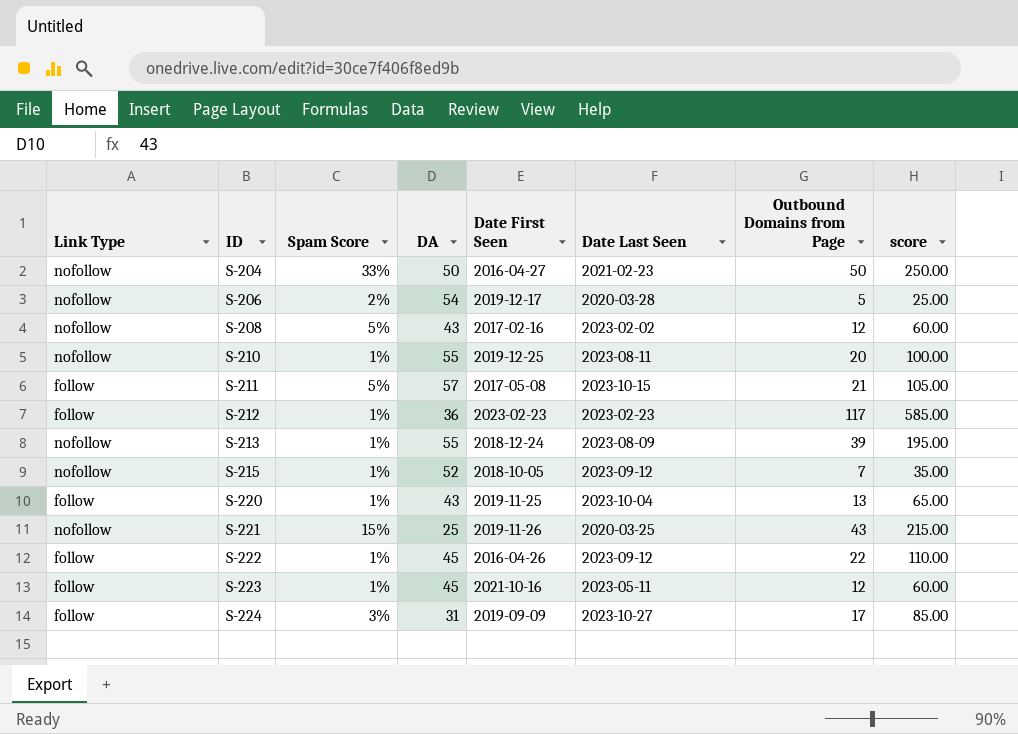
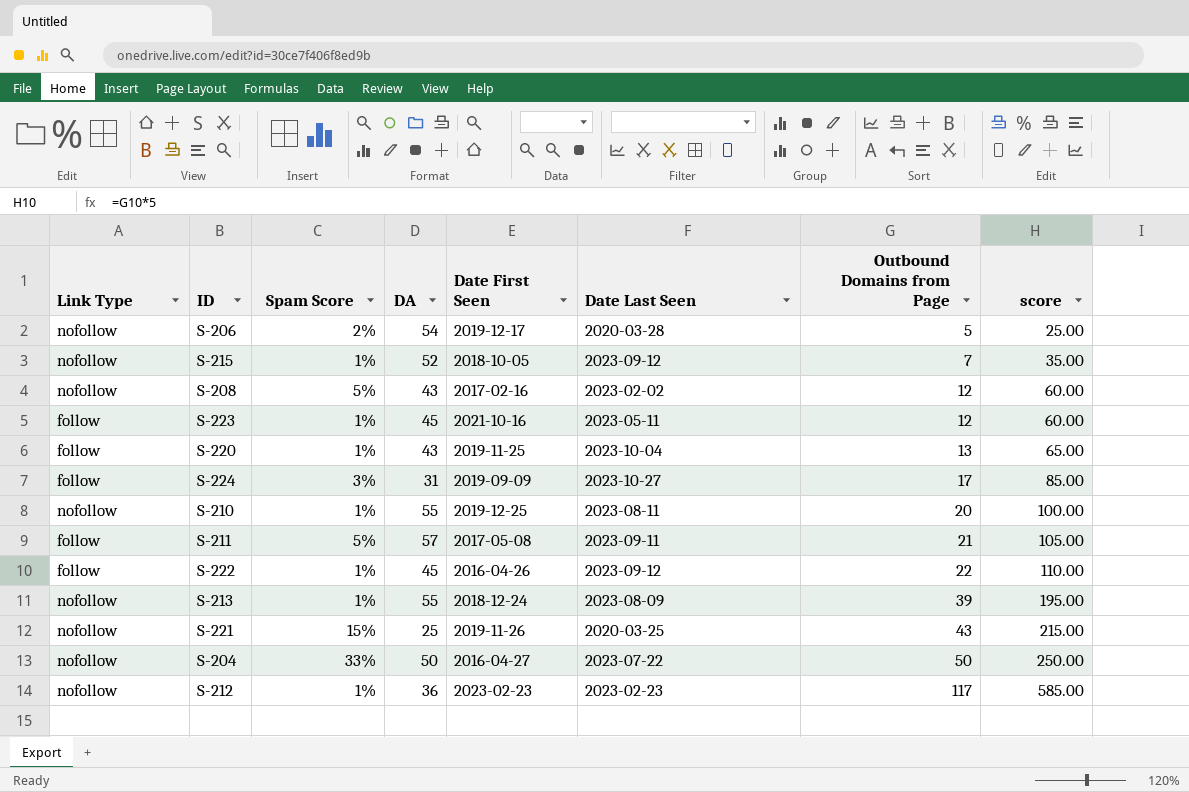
row order: ID ascending -> Outbound Domains from Page ascending
S-211 | Date Last Seen: 2023-10-15 -> 2023-09-11
S-204 | Date Last Seen: 2021-02-23 -> 2023-07-22
S-212 | Link Type: follow -> nofollow

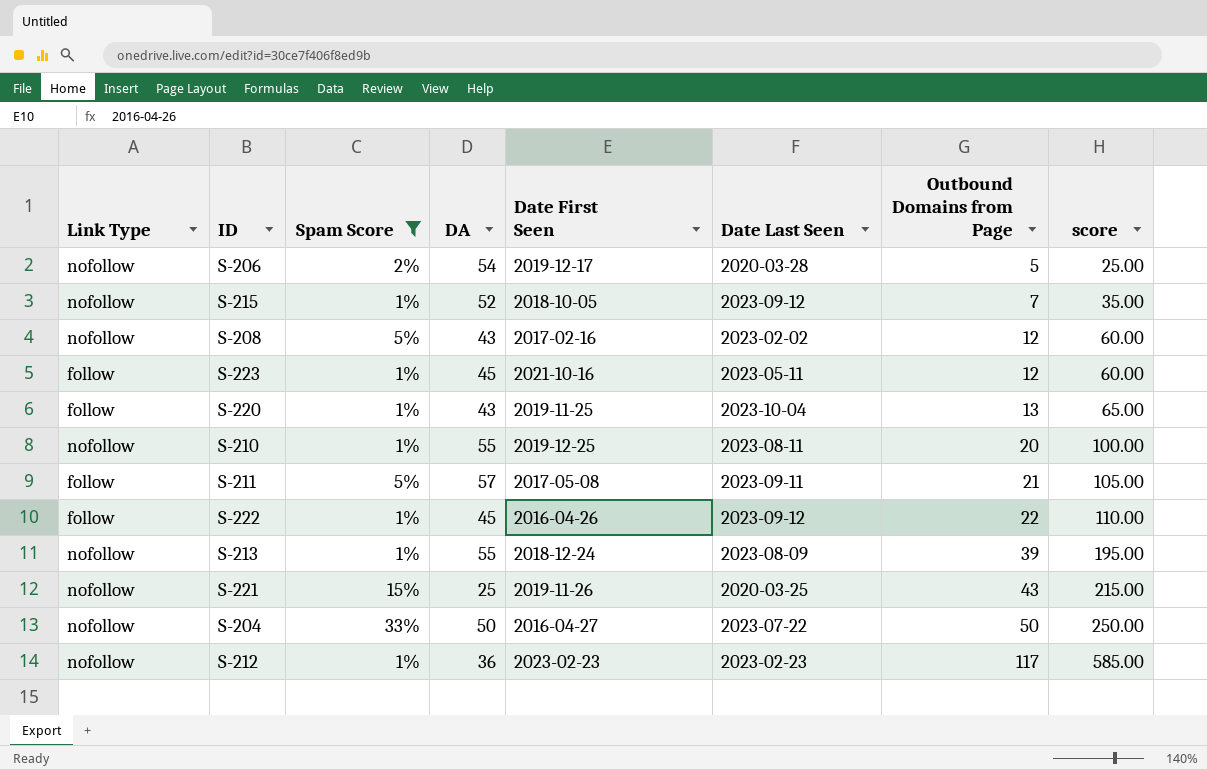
filter: none -> Spam Score != 3%

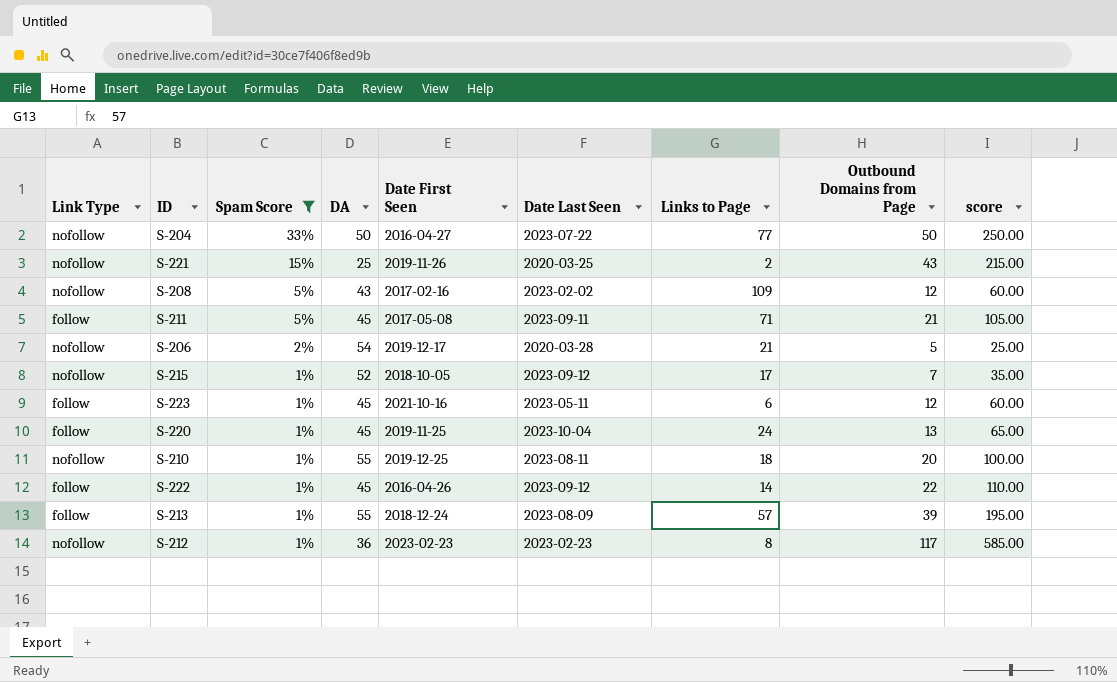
row order: Outbound Domains from Page ascending -> Spam Score descending
column Links to Page | position: none -> 7
S-211 | DA: 57 -> 45
S-220 | DA: 43 -> 45
S-213 | Link Type: nofollow -> follow

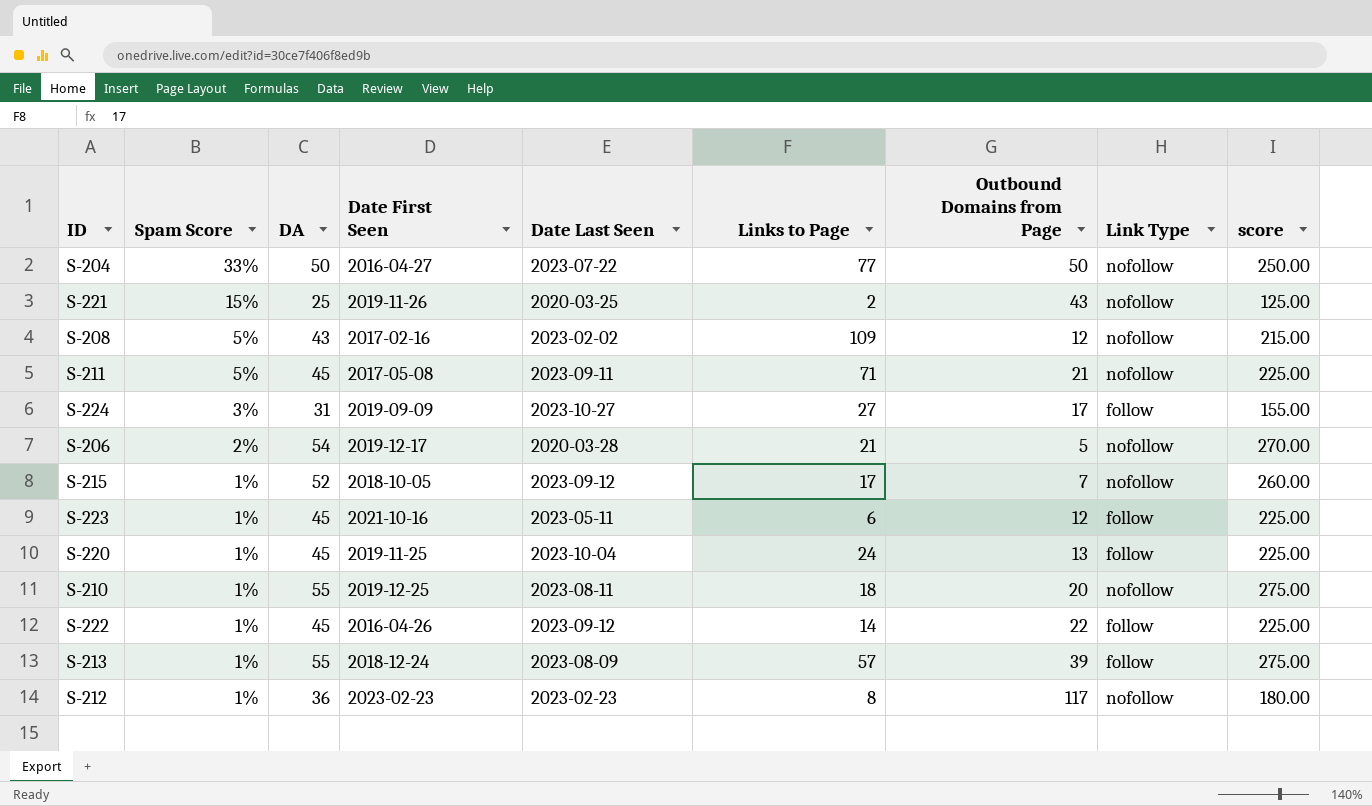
filter: Spam Score != 3% -> none
column Link Type | position: 1 -> 8
column score | formula: [Outbound Domains from Page] * 5 -> [DA] * 5
S-211 | Link Type: follow -> nofollow

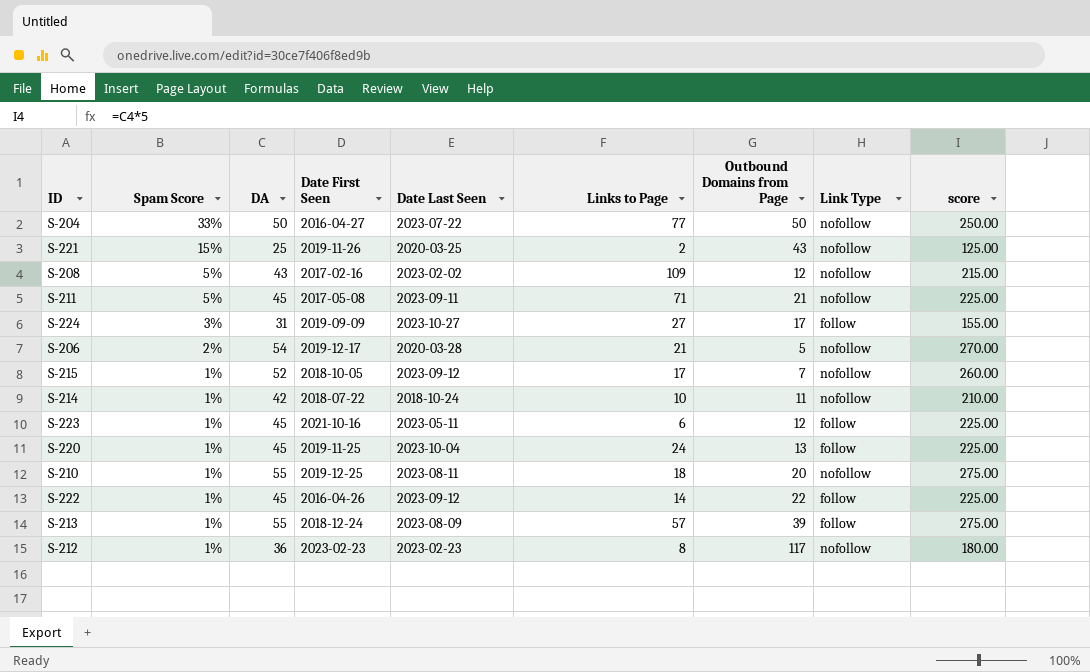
row S-214: none -> 1% | 42 | 2018-07-22 | 2018-10-24 | 10 | 11 | nofollow | 210.00

